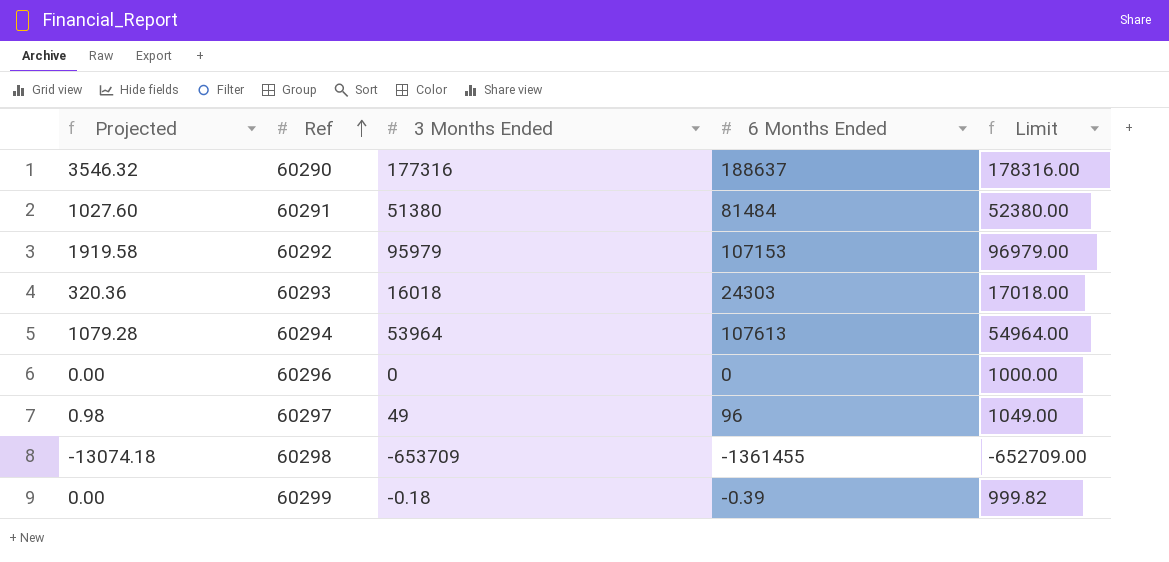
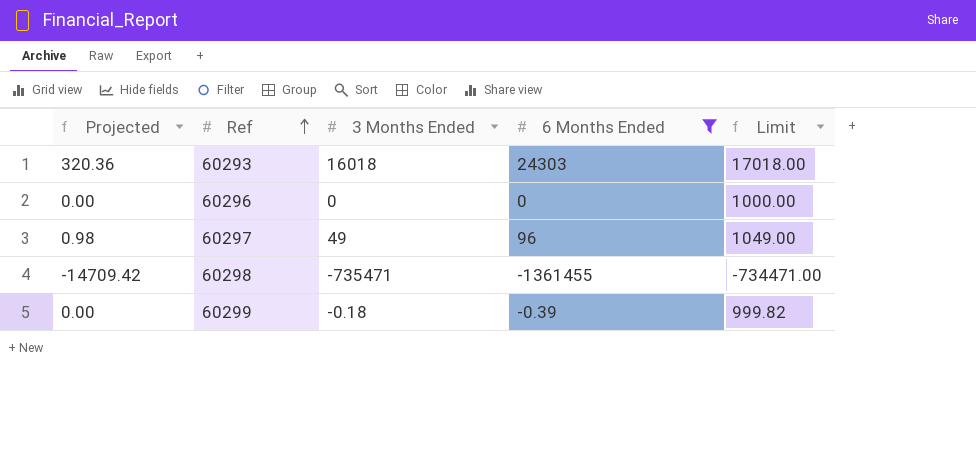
filter: none -> 6 Months Ended <= 24303
60298 | Projected: -13074.18 -> -14709.42
60298 | 3 Months Ended: -653709 -> -735471
60298 | Limit: -652709.00 -> -734471.00

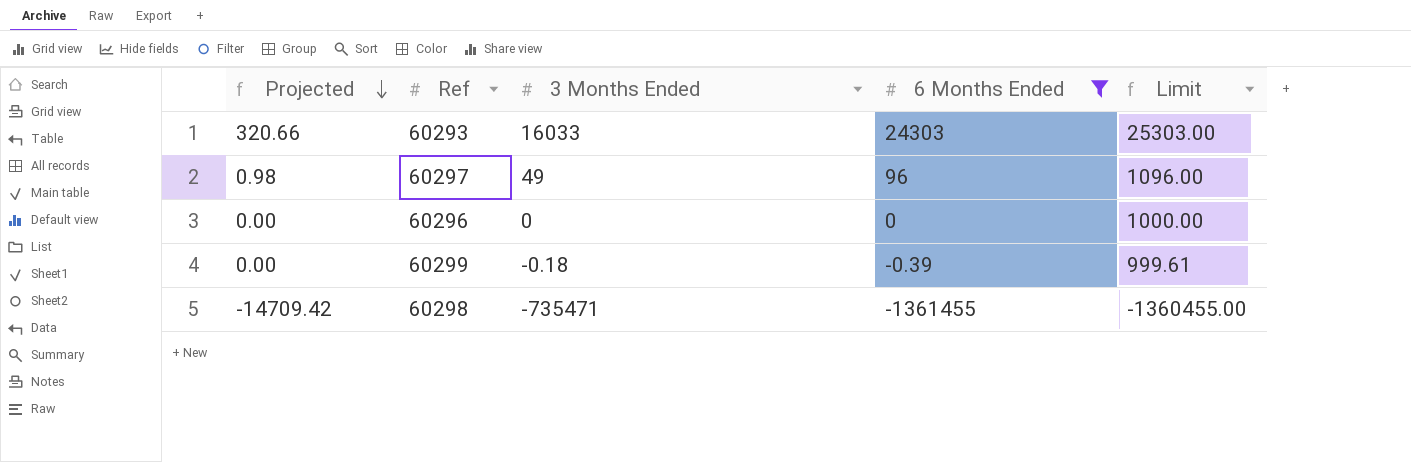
row order: Ref ascending -> Projected descending
column Limit | formula: [3 Months Ended] + 1000 -> [6 Months Ended] + 1000
60293 | Projected: 320.36 -> 320.66
60293 | 3 Months Ended: 16018 -> 16033

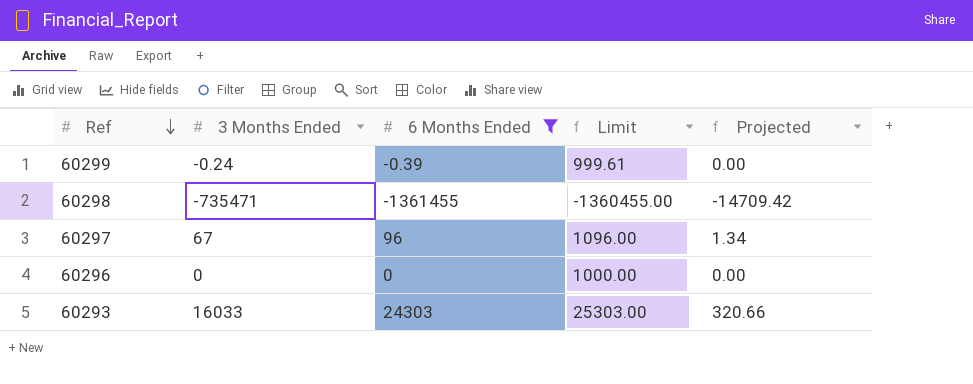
row order: Projected descending -> Ref descending
column Projected | position: 1 -> 5
60299 | 3 Months Ended: -0.18 -> -0.24
60297 | 3 Months Ended: 49 -> 67
60297 | Projected: 0.98 -> 1.34

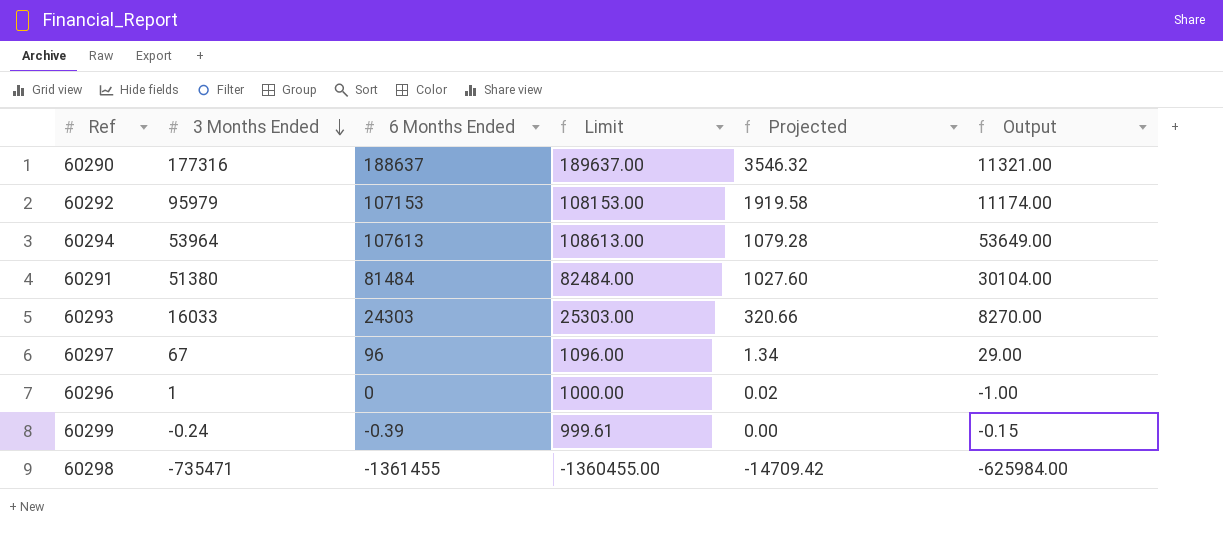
filter: 6 Months Ended <= 24303 -> none
row order: Ref descending -> 3 Months Ended descending
column Output | formula: none -> [6 Months Ended] - [3 Months Ended]
60296 | 3 Months Ended: 0 -> 1
60296 | Projected: 0.00 -> 0.02

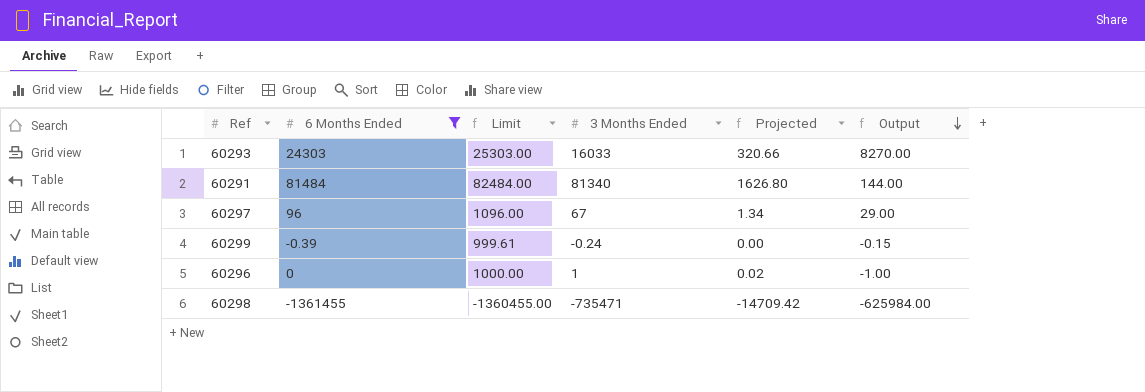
filter: none -> 6 Months Ended <= 81484
row order: 3 Months Ended descending -> Output descending
column 3 Months Ended | position: 2 -> 4
60291 | 3 Months Ended: 51380 -> 81340
60291 | Projected: 1027.60 -> 1626.80
60291 | Output: 30104.00 -> 144.00

